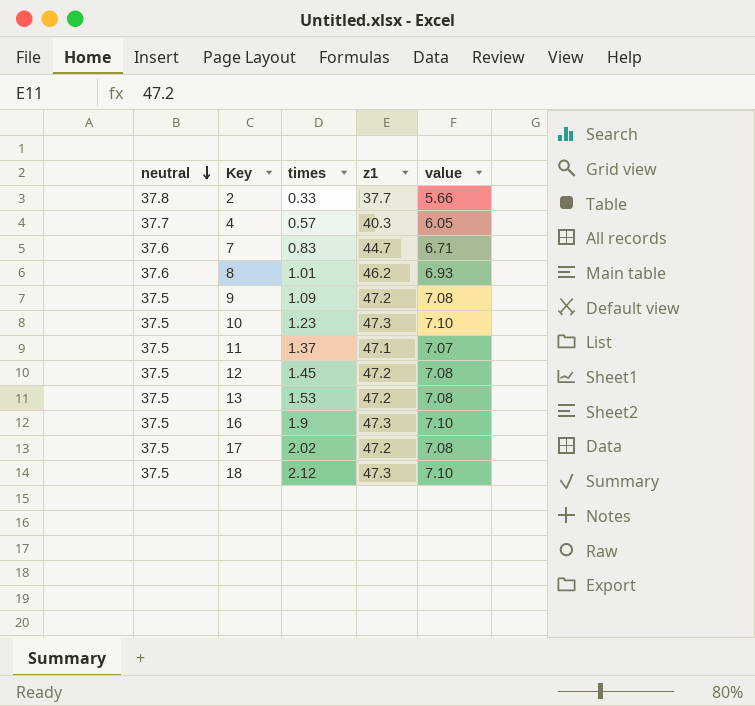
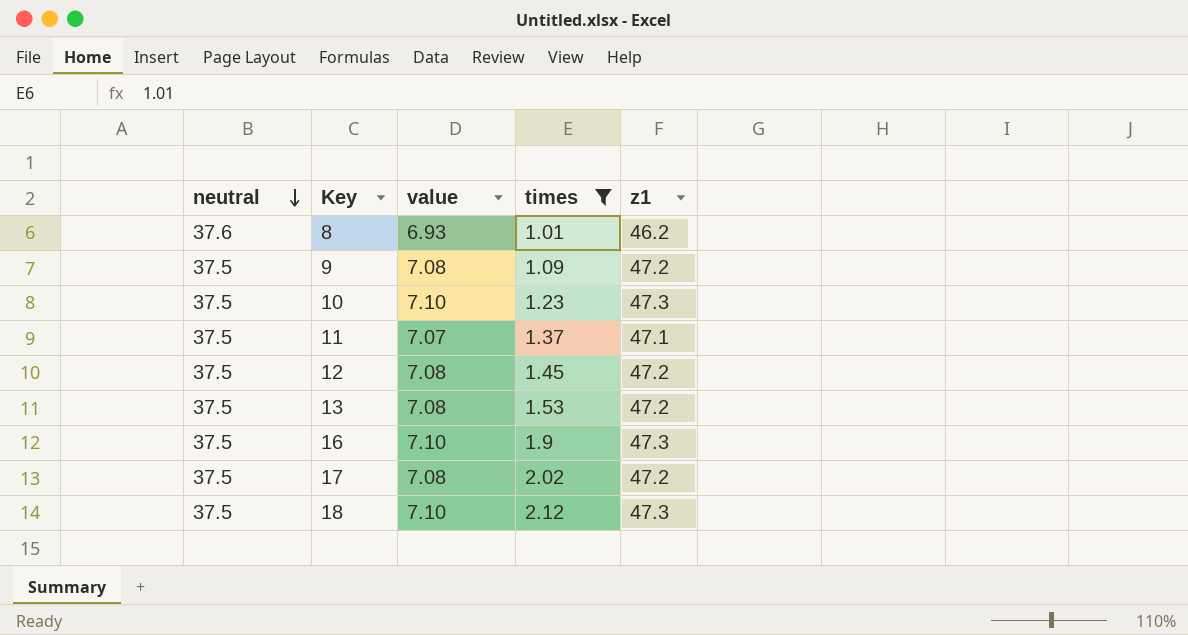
filter: none -> times >= 1.01
column value | position: 5 -> 3

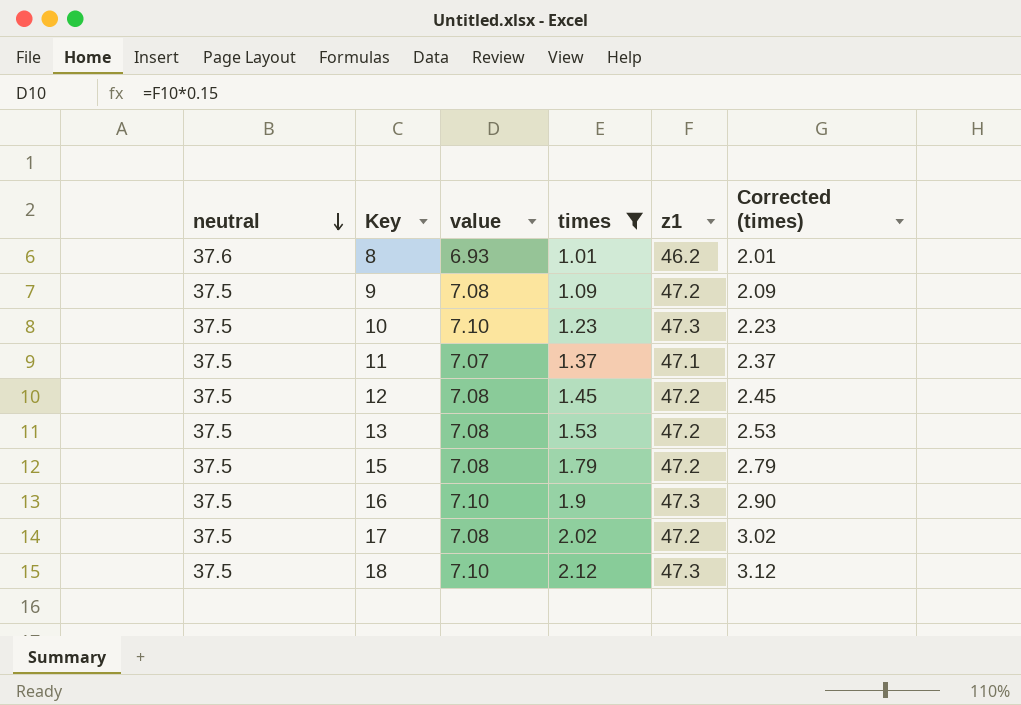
column Corrected (times) | formula: none -> [times] + 1
row 15: none -> 37.5 | 7.08 | 1.79 | 47.2 | 2.79

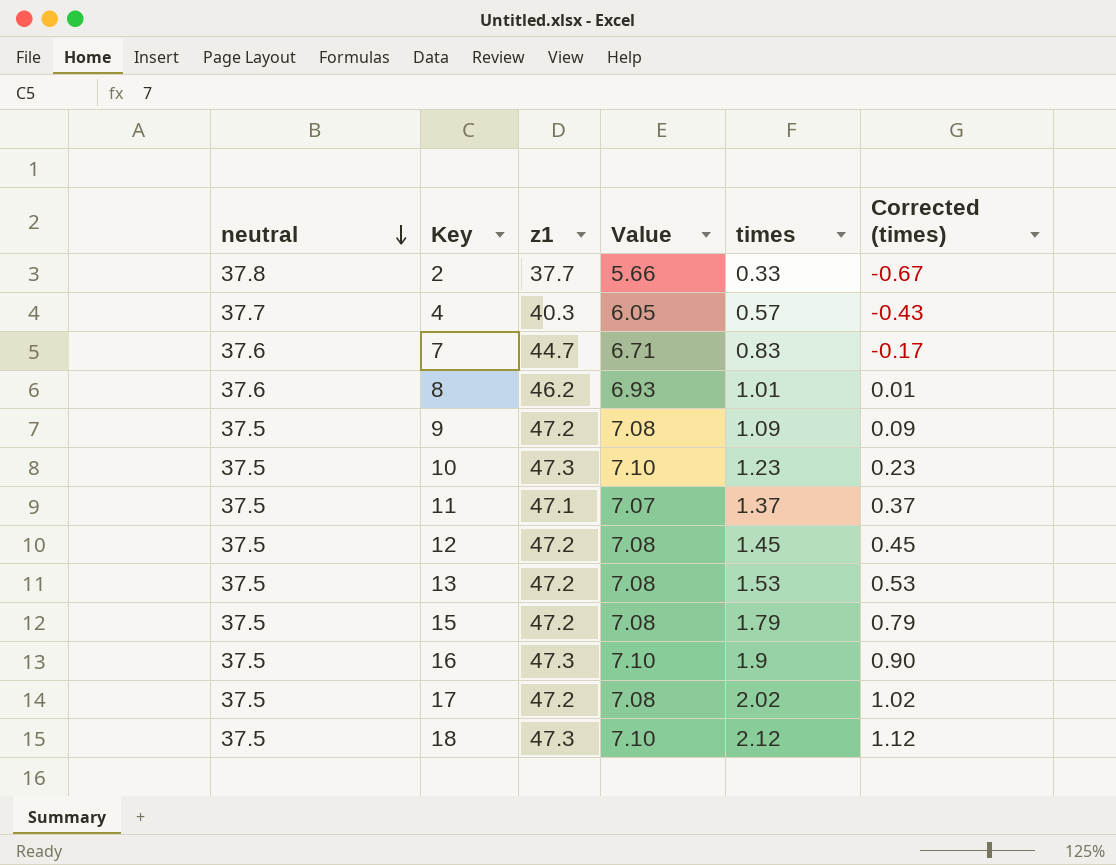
filter: times >= 1.01 -> none
column z1 | position: 5 -> 3
column name: value -> Value
column Corrected (times) | formula: [times] + 1 -> [times] - 1

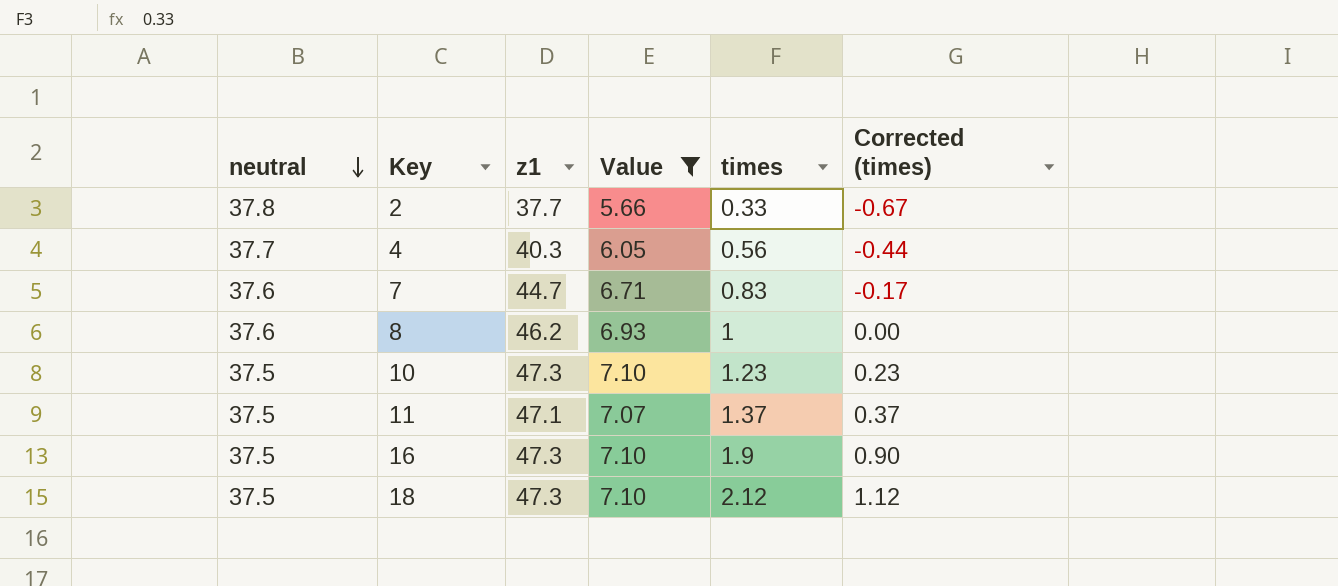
filter: none -> Value != 7.08
4 | times: 0.57 -> 0.56
4 | Corrected (times): -0.43 -> -0.44
8 | times: 1.01 -> 1
8 | Corrected (times): 0.01 -> 0.00

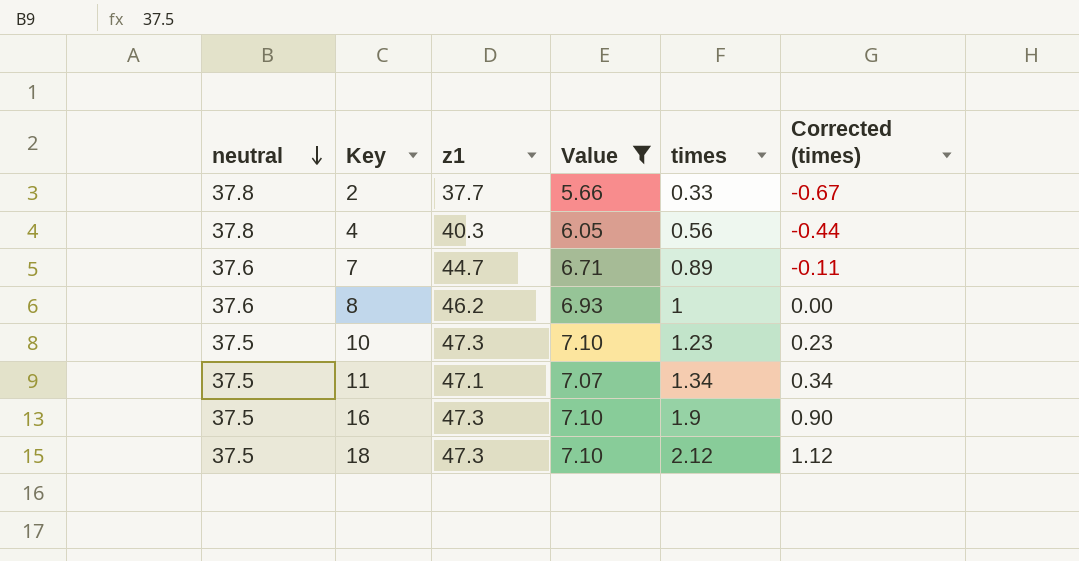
4 | neutral: 37.7 -> 37.8
7 | times: 0.83 -> 0.89
7 | Corrected (times): -0.17 -> -0.11
11 | times: 1.37 -> 1.34
11 | Corrected (times): 0.37 -> 0.34

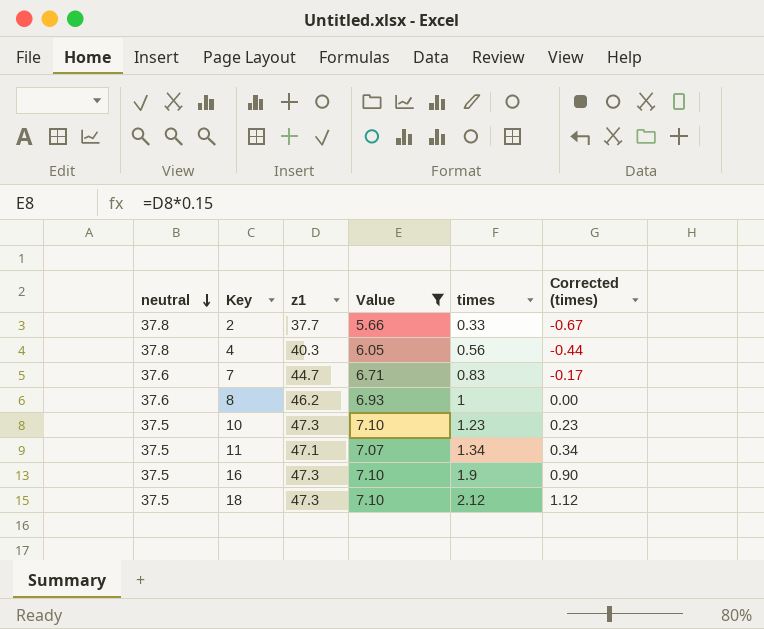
7 | times: 0.89 -> 0.83
7 | Corrected (times): -0.11 -> -0.17

